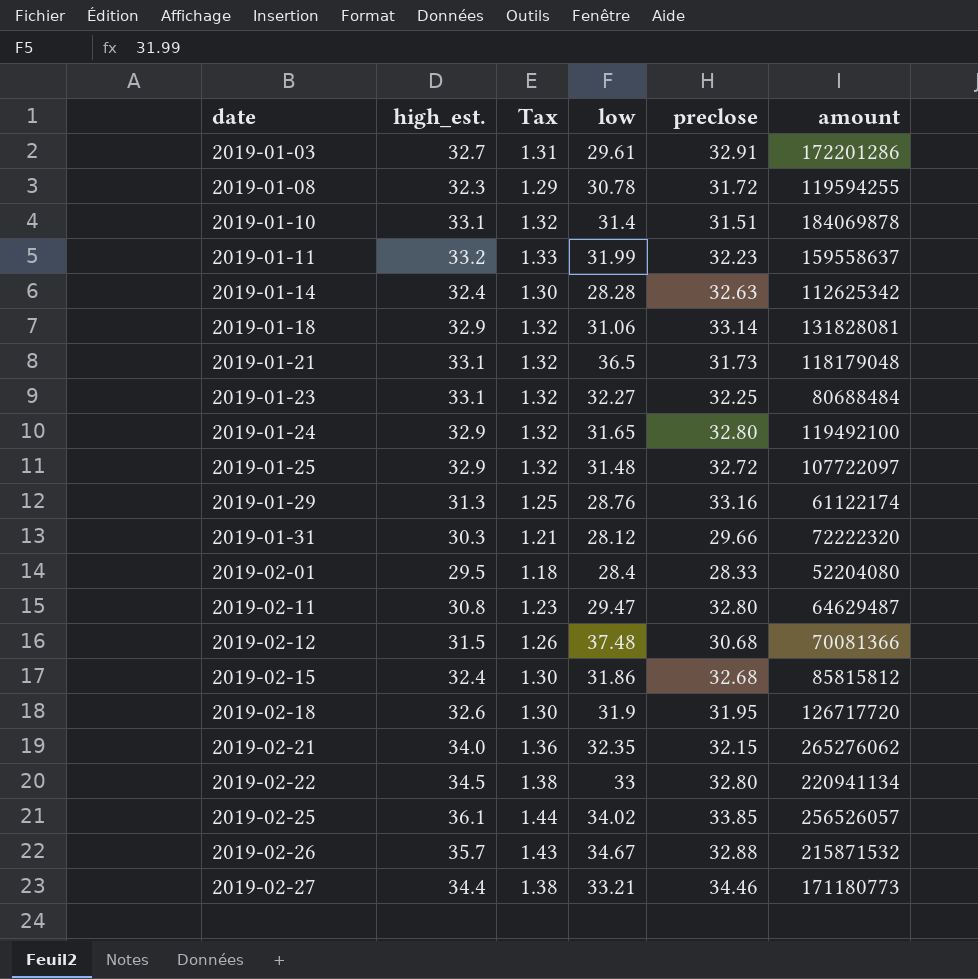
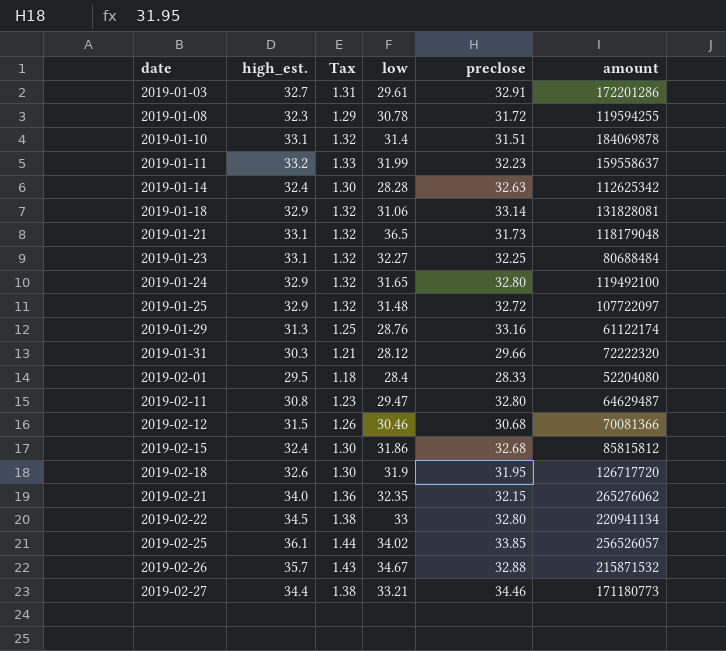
2019-02-12 | low: 37.48 -> 30.46

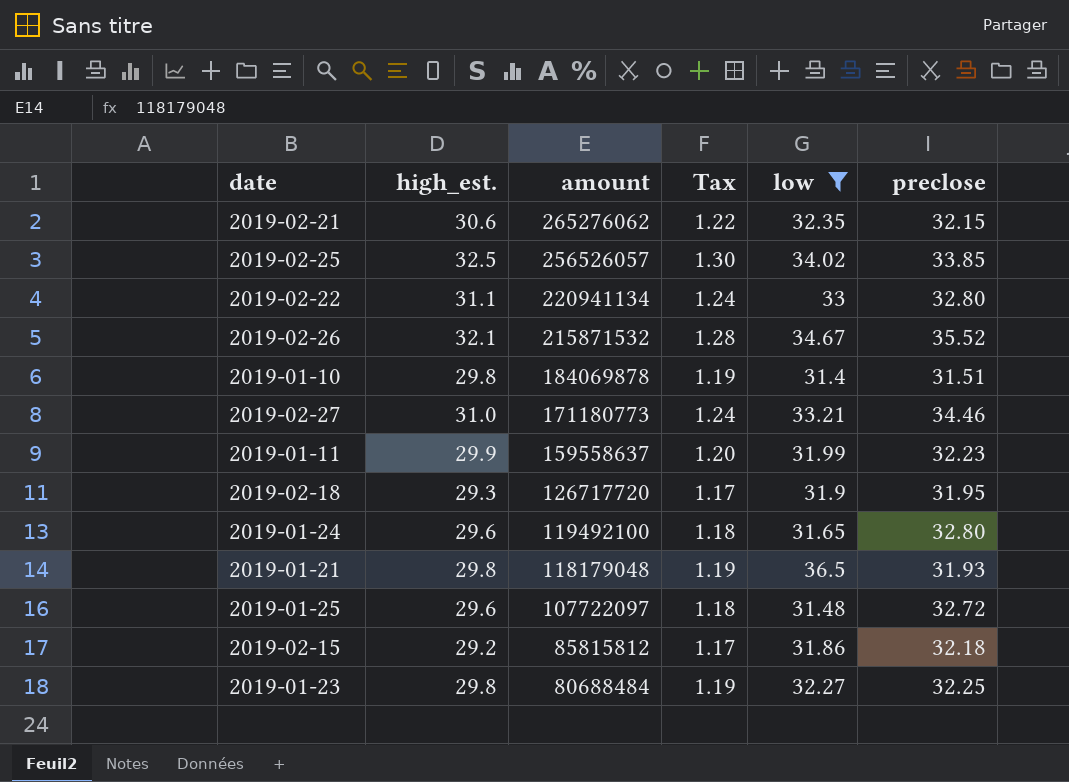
filter: none -> low >= 31.4
row order: date ascending -> amount descending
column amount | position: 6 -> 3
2019-02-21 | high_est.: 34.0 -> 30.6
2019-02-21 | Tax: 1.36 -> 1.22
2019-02-25 | high_est.: 36.1 -> 32.5
2019-02-25 | Tax: 1.44 -> 1.30
2019-02-22 | high_est.: 34.5 -> 31.1
2019-02-22 | Tax: 1.38 -> 1.24
2019-02-26 | high_est.: 35.7 -> 32.1
2019-02-26 | Tax: 1.43 -> 1.28
2019-02-26 | preclose: 32.88 -> 35.52
2019-01-10 | high_est.: 33.1 -> 29.8
2019-01-10 | Tax: 1.32 -> 1.19
2019-02-27 | high_est.: 34.4 -> 31.0
2019-02-27 | Tax: 1.38 -> 1.24
2019-01-11 | high_est.: 33.2 -> 29.9
2019-01-11 | Tax: 1.33 -> 1.20
2019-02-18 | high_est.: 32.6 -> 29.3
2019-02-18 | Tax: 1.30 -> 1.17
2019-01-24 | high_est.: 32.9 -> 29.6
2019-01-24 | Tax: 1.32 -> 1.18
2019-01-21 | high_est.: 33.1 -> 29.8
2019-01-21 | Tax: 1.32 -> 1.19
2019-01-21 | preclose: 31.73 -> 31.93
2019-01-25 | high_est.: 32.9 -> 29.6
2019-01-25 | Tax: 1.32 -> 1.18
2019-02-15 | high_est.: 32.4 -> 29.2
2019-02-15 | Tax: 1.30 -> 1.17
2019-02-15 | preclose: 32.68 -> 32.18
2019-01-23 | high_est.: 33.1 -> 29.8
2019-01-23 | Tax: 1.32 -> 1.19

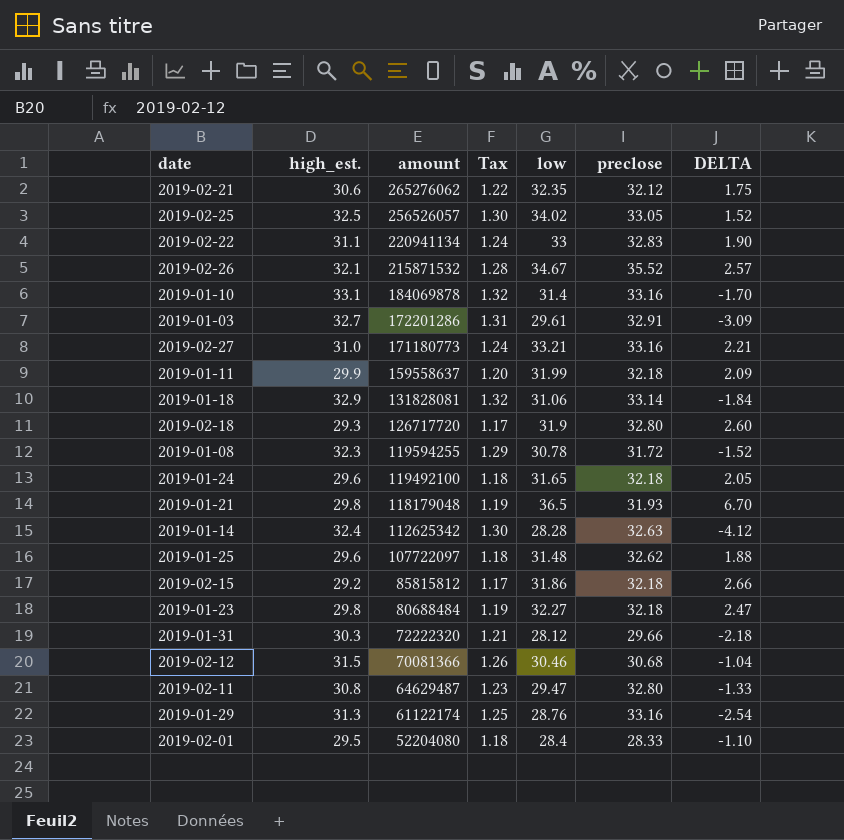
filter: low >= 31.4 -> none
column DELTA | formula: none -> [low] - [high_est.]
2019-02-21 | preclose: 32.15 -> 32.12
2019-02-25 | preclose: 33.85 -> 33.05
2019-02-22 | preclose: 32.80 -> 32.83
2019-01-10 | high_est.: 29.8 -> 33.1
2019-01-10 | Tax: 1.19 -> 1.32
2019-01-10 | preclose: 31.51 -> 33.16
2019-02-27 | preclose: 34.46 -> 33.16
2019-01-11 | preclose: 32.23 -> 32.18
2019-02-18 | preclose: 31.95 -> 32.80
2019-01-24 | preclose: 32.80 -> 32.18
2019-01-25 | preclose: 32.72 -> 32.62
2019-01-23 | preclose: 32.25 -> 32.18

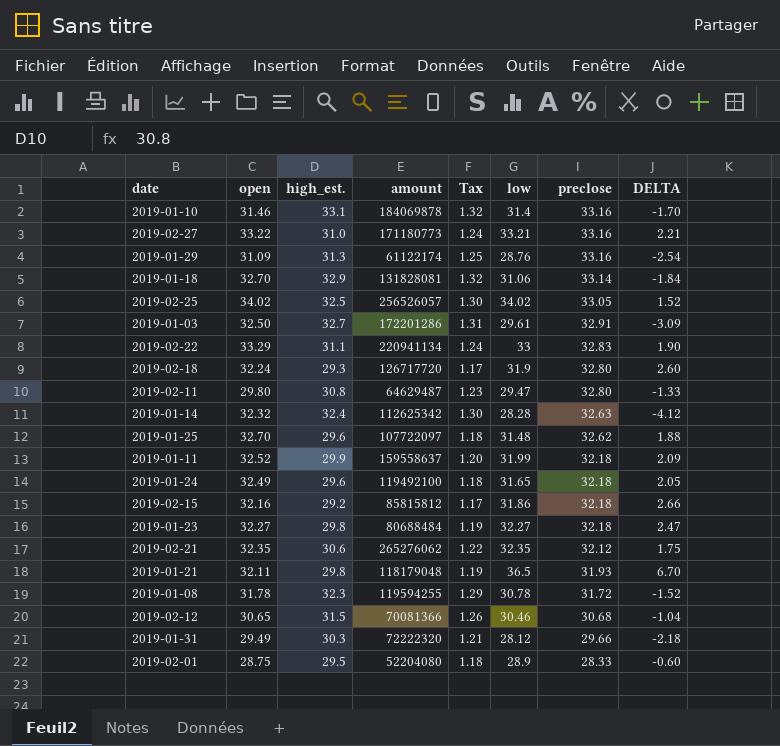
row order: amount descending -> preclose descending
column open | position: none -> 2
row 2019-02-26: 32.1 | 215871532 | 1.28 | 34.67 | 35.52 | 2.57 -> none
2019-02-01 | low: 28.4 -> 28.9
2019-02-01 | DELTA: -1.10 -> -0.60

